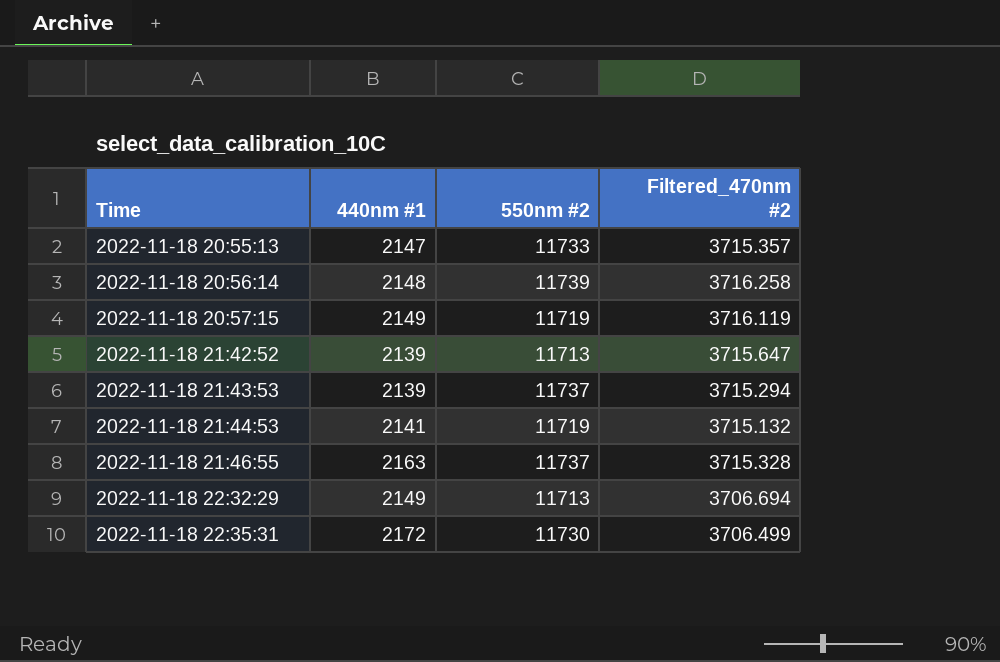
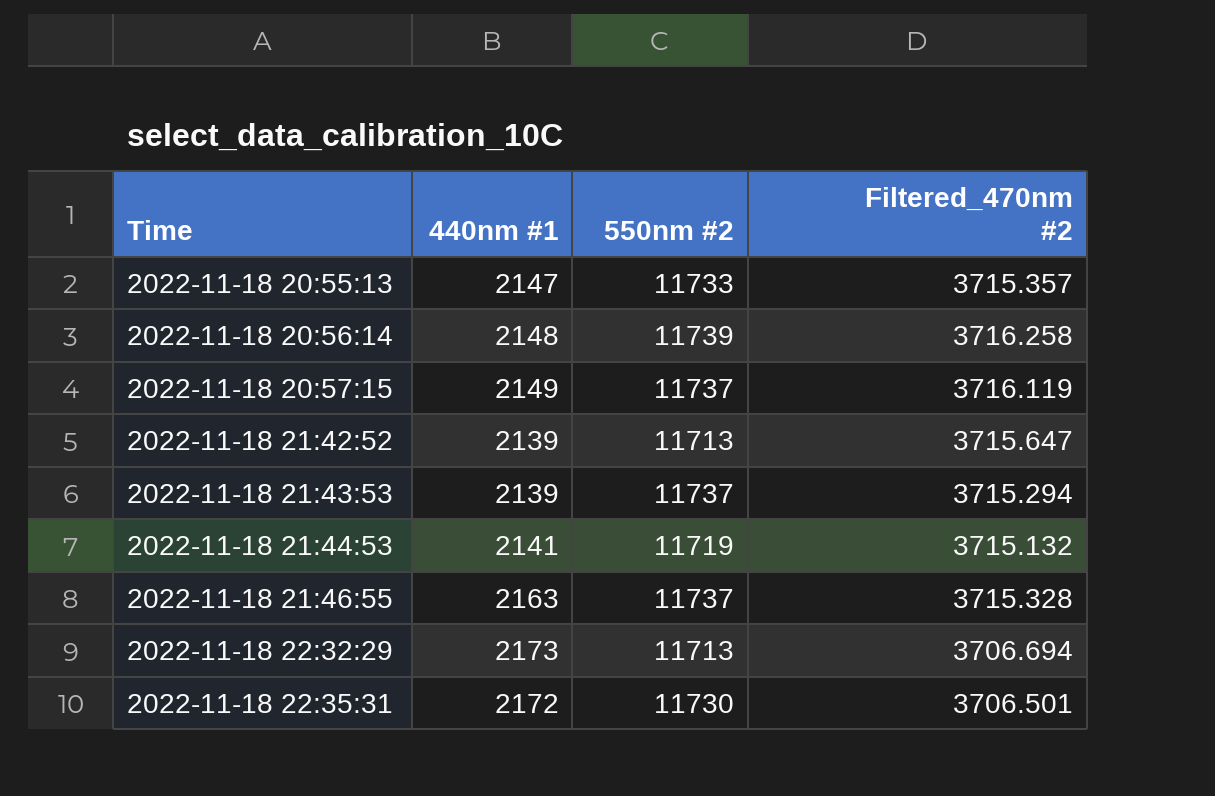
2022-11-18 20:57:15 | 550nm #2: 11719 -> 11737
2022-11-18 22:32:29 | 440nm #1: 2149 -> 2173
2022-11-18 22:35:31 | Filtered_470nm #2: 3706.499 -> 3706.501

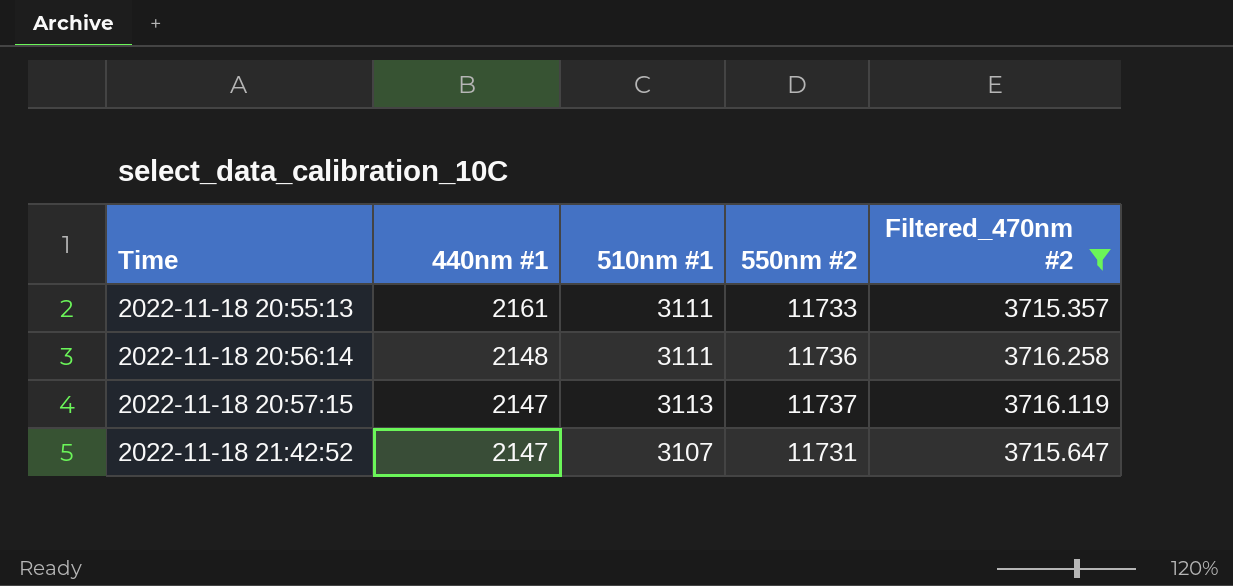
filter: none -> Filtered_470nm #2 >= 3715.357
column 510nm #1 | position: none -> 3
2022-11-18 20:55:13 | 440nm #1: 2147 -> 2161
2022-11-18 20:56:14 | 550nm #2: 11739 -> 11736
2022-11-18 20:57:15 | 440nm #1: 2149 -> 2147
2022-11-18 21:42:52 | 440nm #1: 2139 -> 2147
2022-11-18 21:42:52 | 550nm #2: 11713 -> 11731

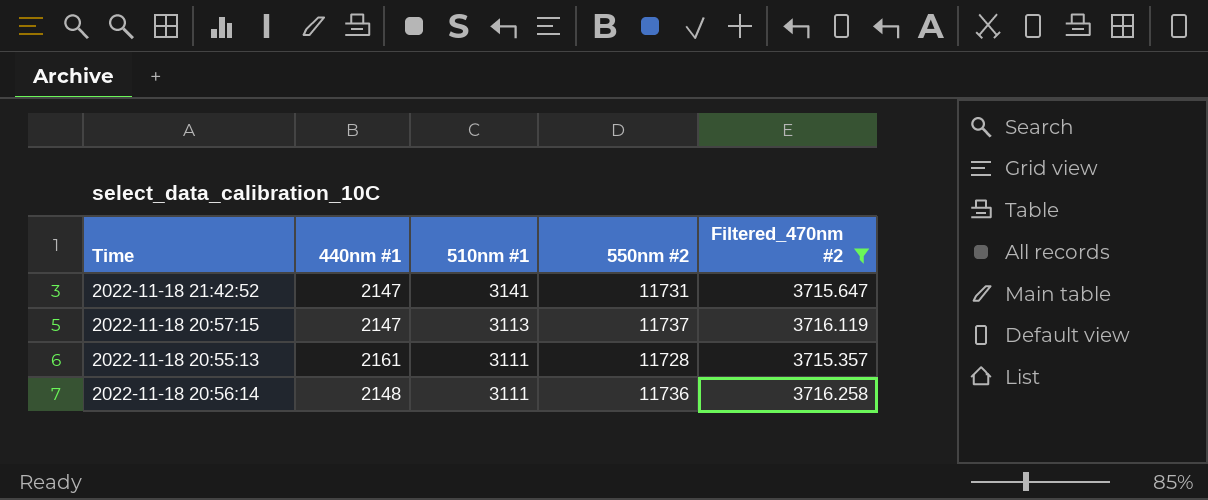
row order: Time ascending -> 510nm #1 descending
2022-11-18 21:42:52 | 510nm #1: 3107 -> 3141
2022-11-18 20:55:13 | 550nm #2: 11733 -> 11728

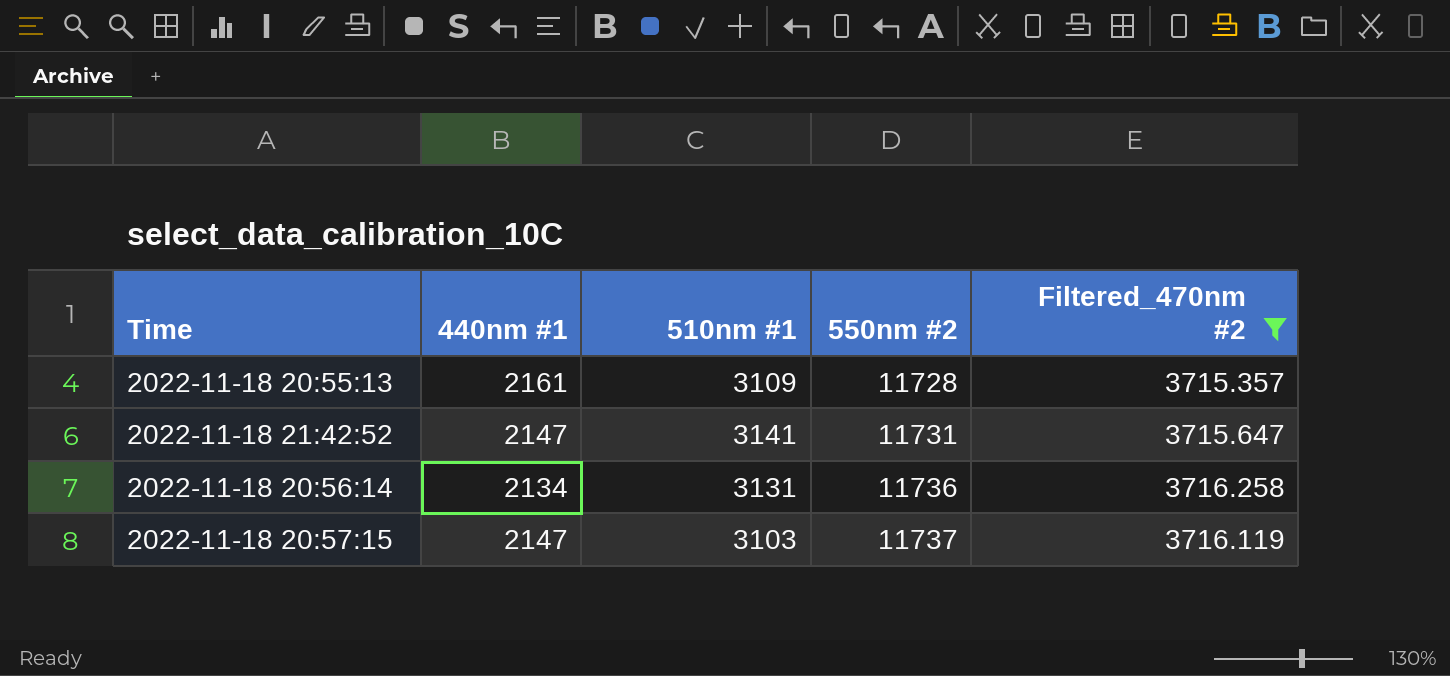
row order: 510nm #1 descending -> 550nm #2 ascending
2022-11-18 20:55:13 | 510nm #1: 3111 -> 3109
2022-11-18 20:56:14 | 440nm #1: 2148 -> 2134
2022-11-18 20:56:14 | 510nm #1: 3111 -> 3131
2022-11-18 20:57:15 | 510nm #1: 3113 -> 3103

